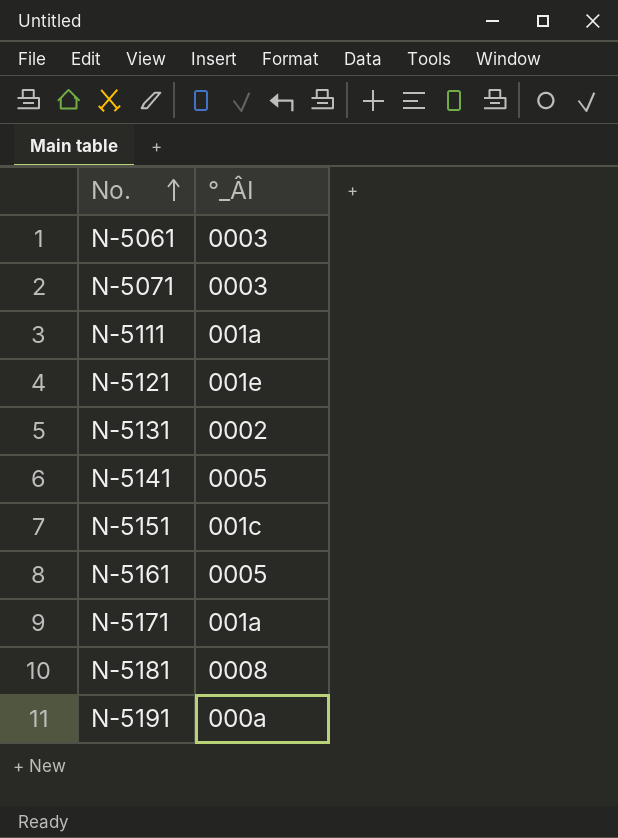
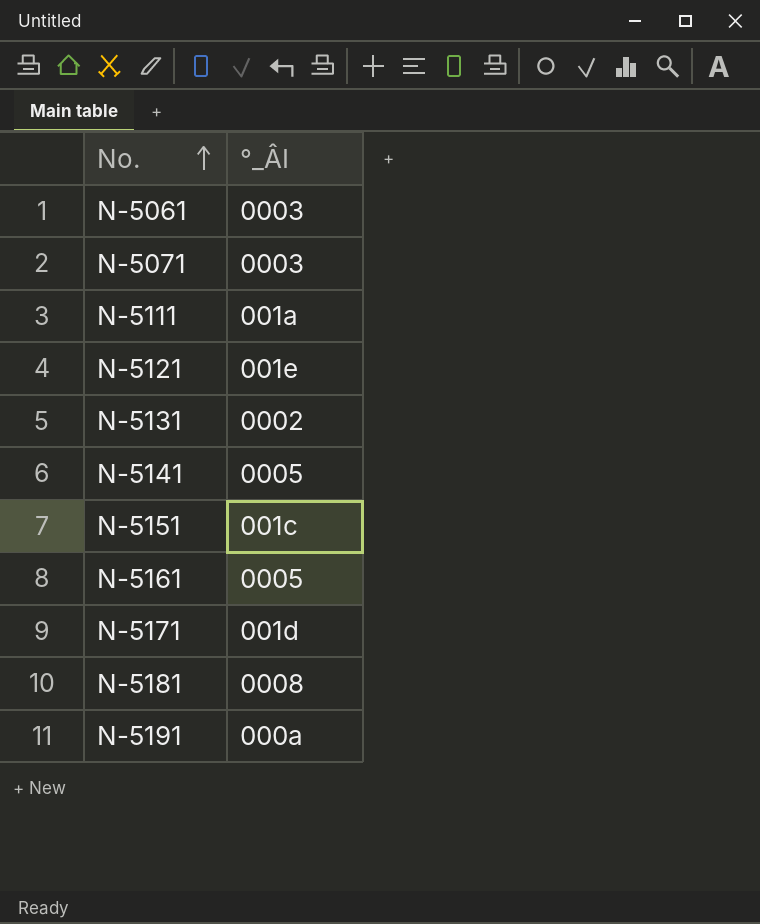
N-5171 | °_ÂI: 001a -> 001d

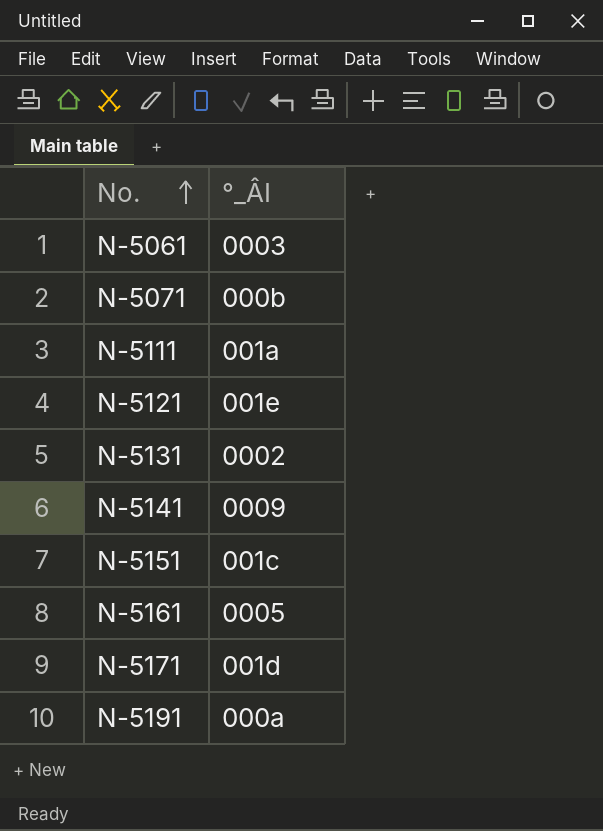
row N-5181: 0008 -> none
N-5071 | °_ÂI: 0003 -> 000b
N-5141 | °_ÂI: 0005 -> 0009

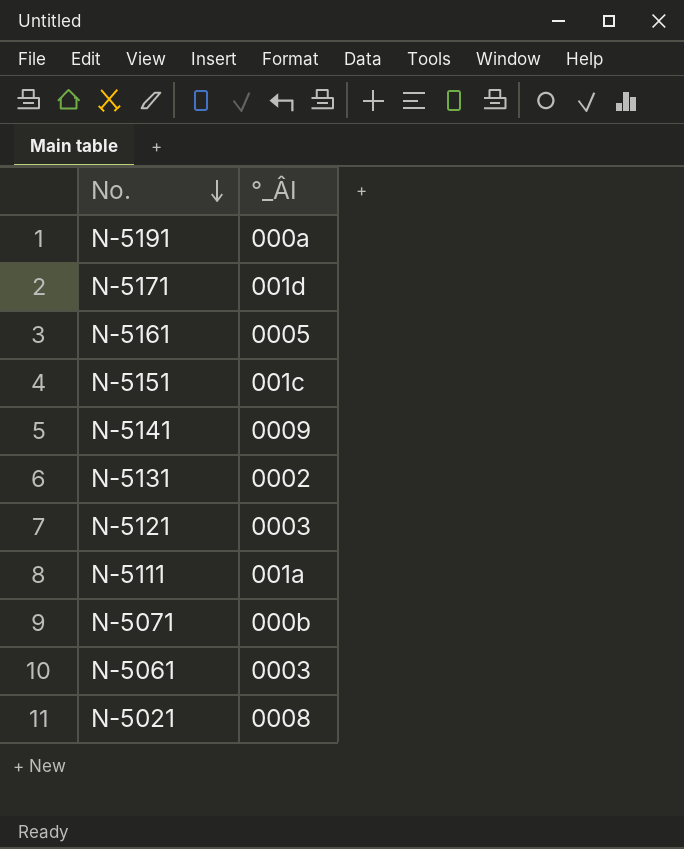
row order: No. ascending -> No. descending
N-5121 | °_ÂI: 001e -> 0003
row N-5021: none -> 0008

